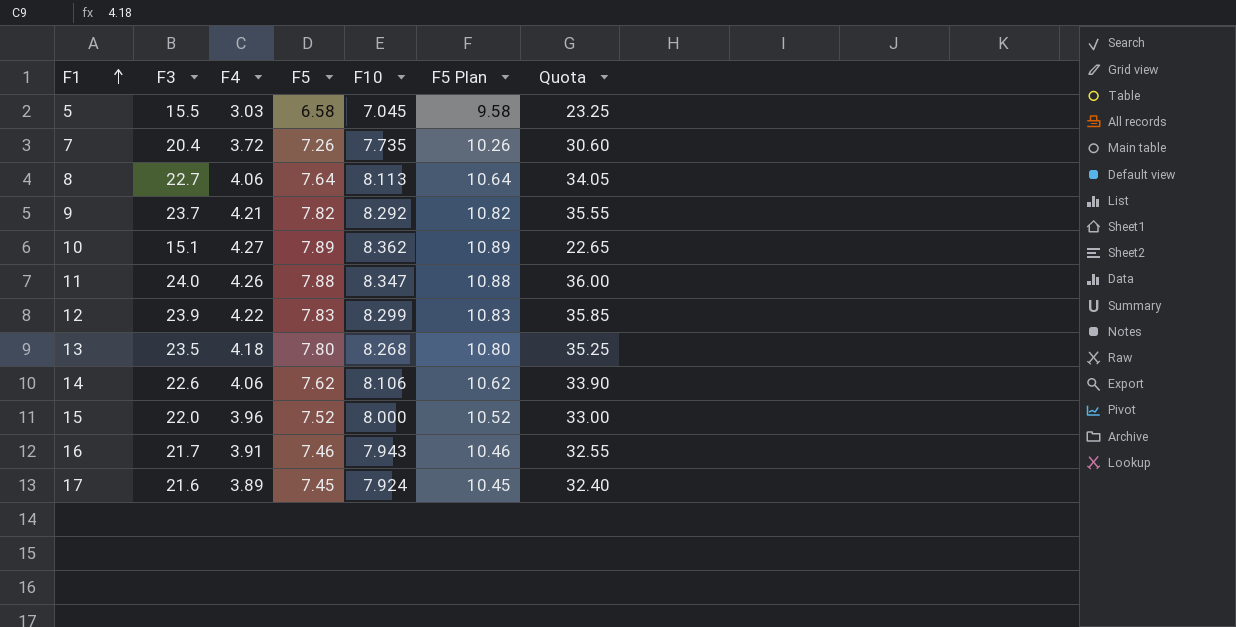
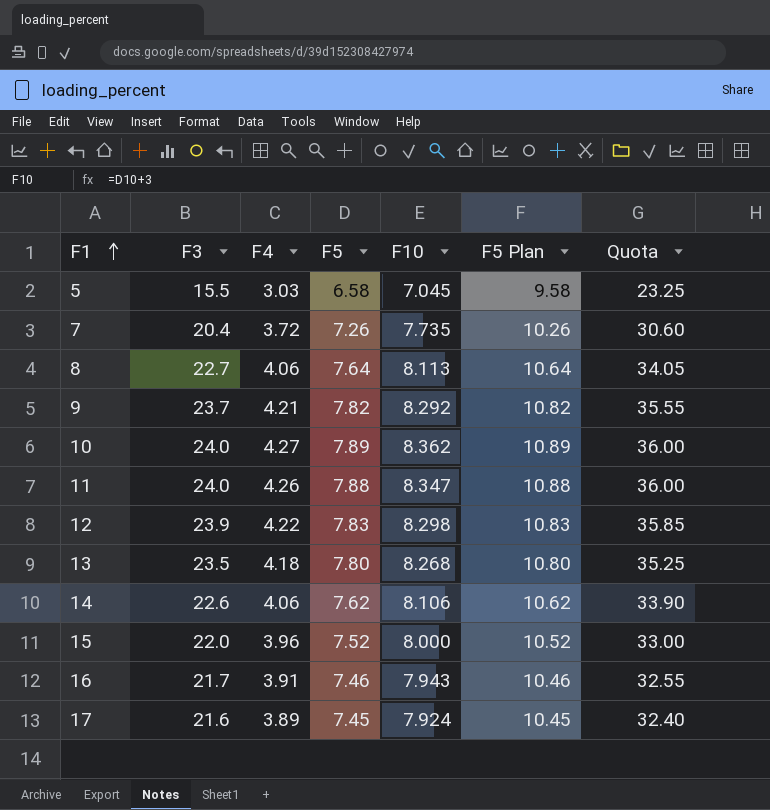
10 | F3: 15.1 -> 24.0
10 | Quota: 22.65 -> 36.00
12 | F10: 8.299 -> 8.298

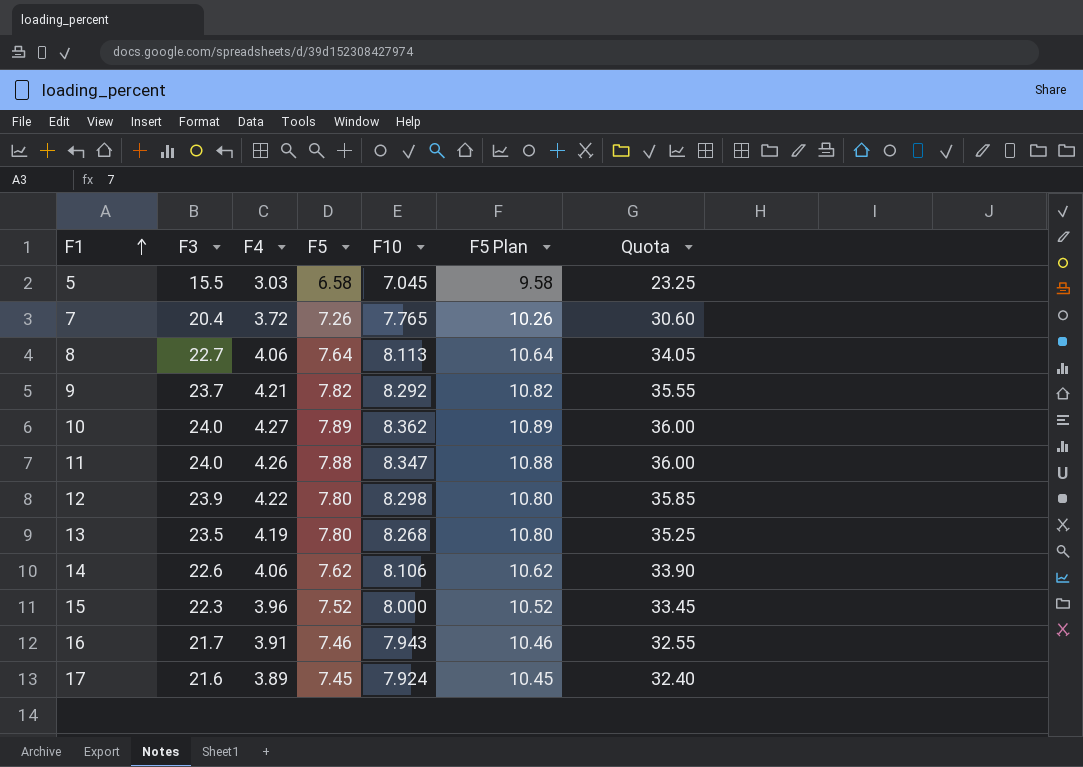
7 | F10: 7.735 -> 7.765
12 | F5: 7.83 -> 7.80
12 | F5 Plan: 10.83 -> 10.80
13 | F4: 4.18 -> 4.19
15 | F3: 22.0 -> 22.3
15 | Quota: 33.00 -> 33.45

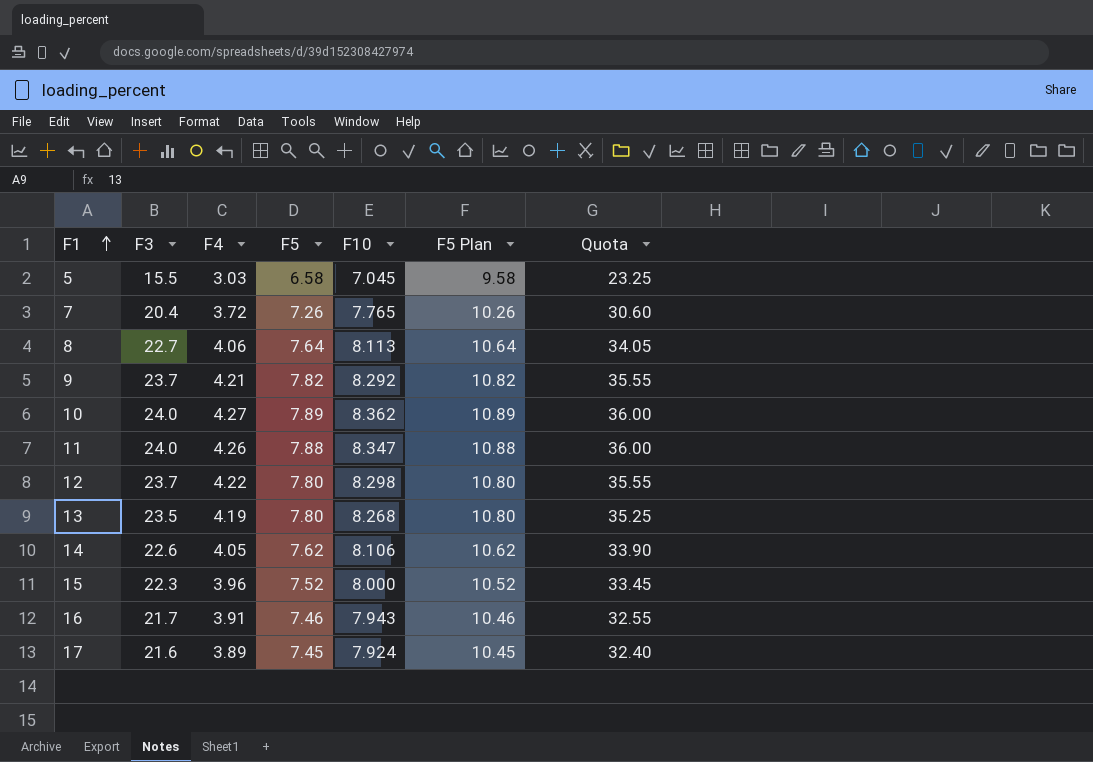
12 | F3: 23.9 -> 23.7
12 | Quota: 35.85 -> 35.55
14 | F4: 4.06 -> 4.05

